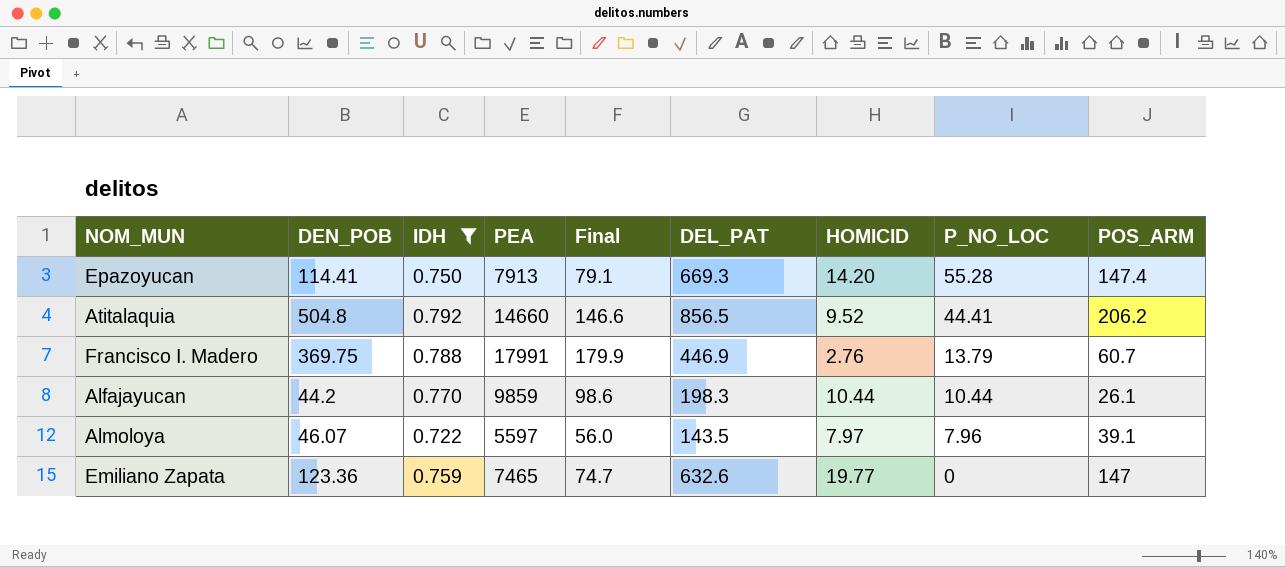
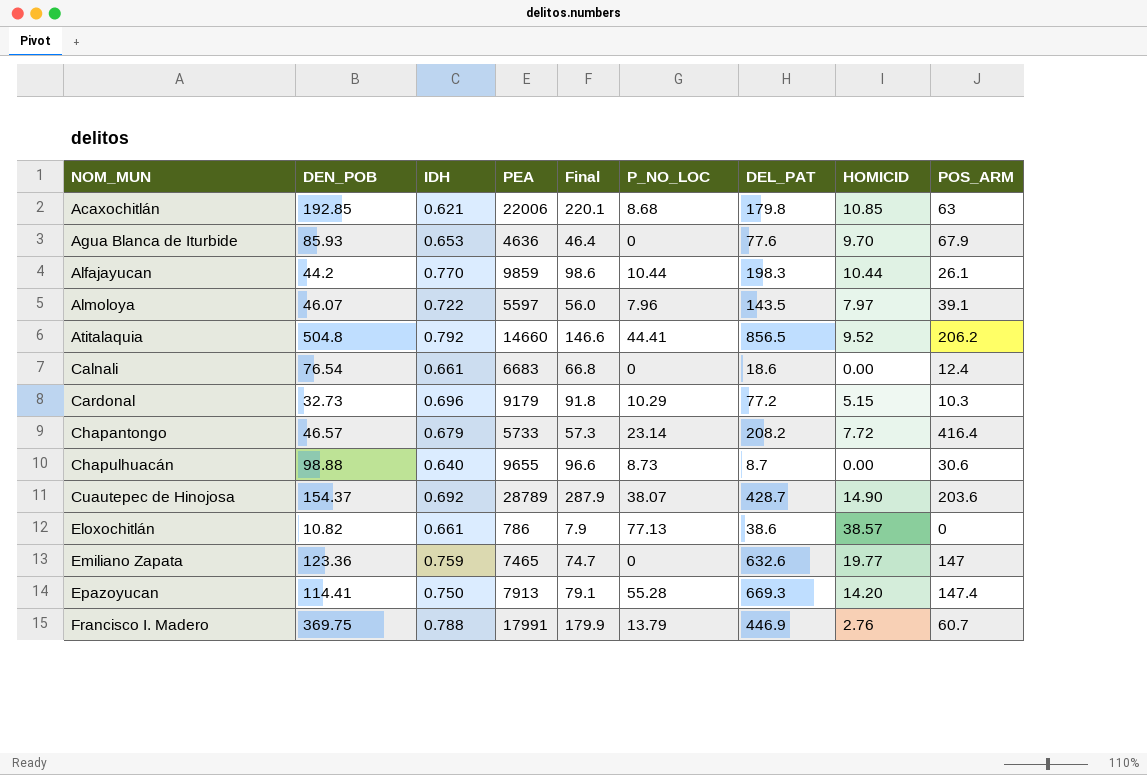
filter: IDH >= 0.722 -> none
row order: P_NO_LOC descending -> NOM_MUN ascending
column P_NO_LOC | position: 8 -> 6

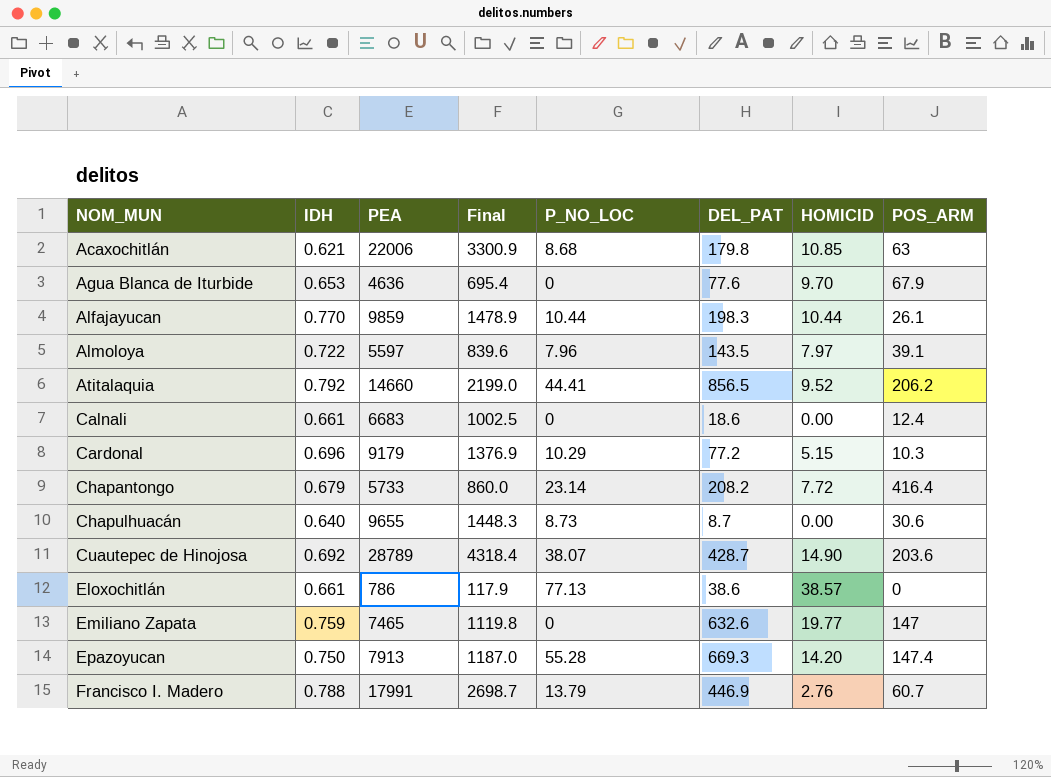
column DEN_POB | position: 2 -> none
column Final | formula: [PEA] * 0.01 -> [PEA] * 0.15

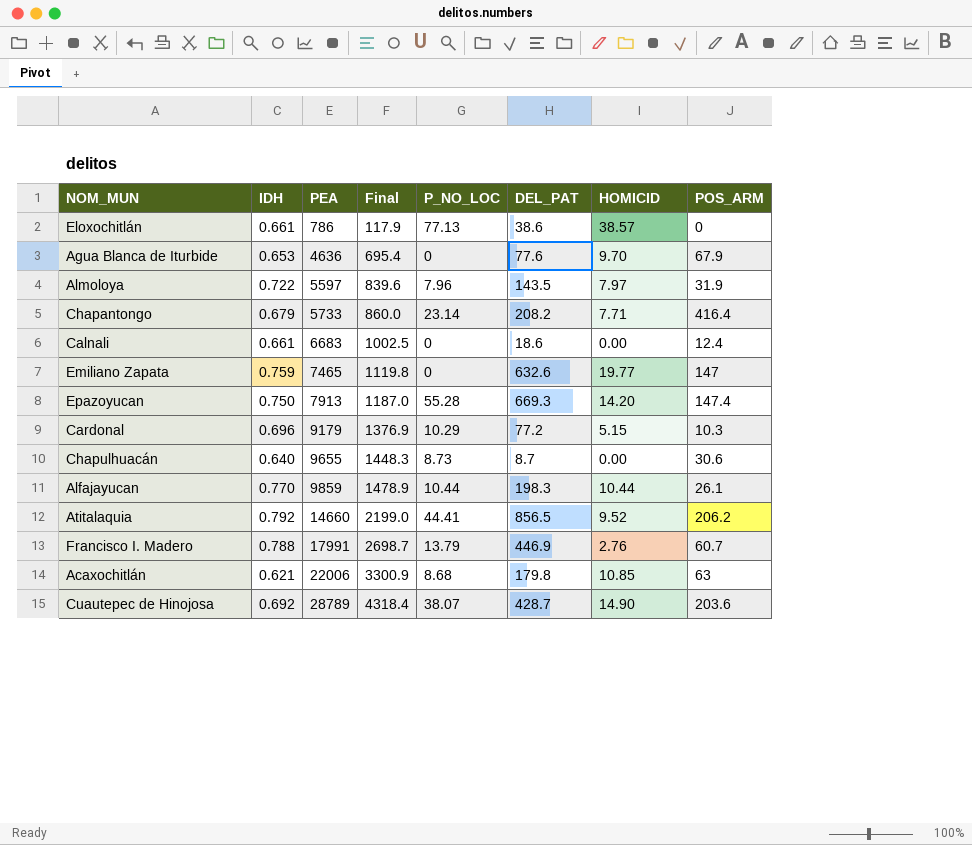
row order: NOM_MUN ascending -> PEA ascending
Almoloya | POS_ARM: 39.1 -> 31.9
Chapantongo | HOMICID: 7.72 -> 7.71

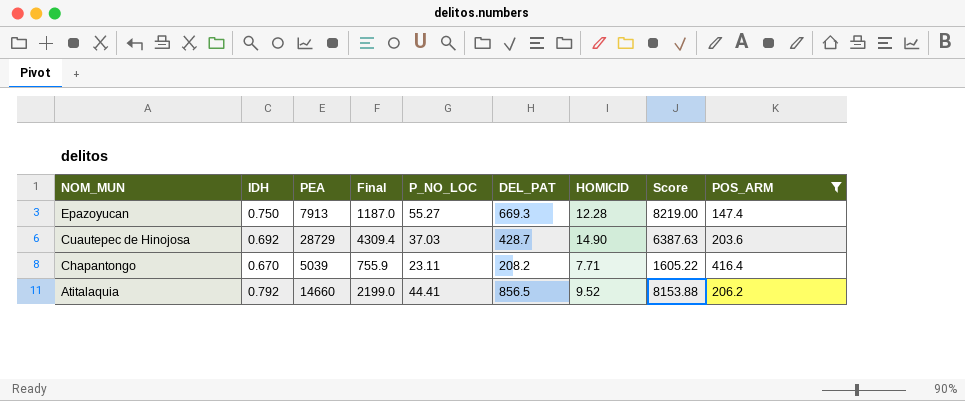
filter: none -> POS_ARM >= 147.4
row order: PEA ascending -> NOM_MUN descending
column Score | formula: none -> [DEL_PAT] * [HOMICID]
Epazoyucan | P_NO_LOC: 55.28 -> 55.27
Epazoyucan | HOMICID: 14.20 -> 12.28
Cuautepec de Hinojosa | PEA: 28789 -> 28729
Cuautepec de Hinojosa | Final: 4318.4 -> 4309.4
Cuautepec de Hinojosa | P_NO_LOC: 38.07 -> 37.03
Chapantongo | IDH: 0.679 -> 0.670
Chapantongo | PEA: 5733 -> 5039
Chapantongo | Final: 860.0 -> 755.9
Chapantongo | P_NO_LOC: 23.14 -> 23.11

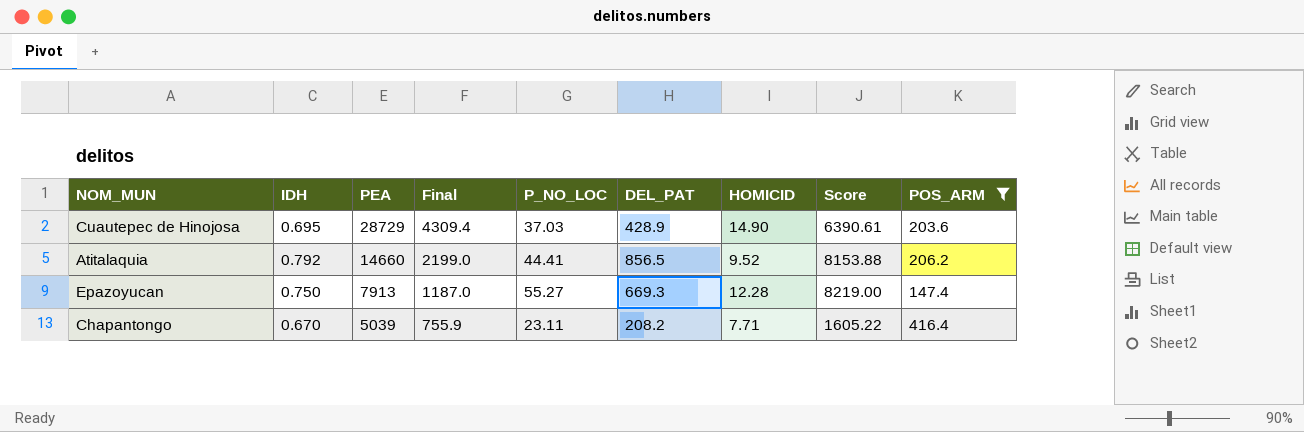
row order: NOM_MUN descending -> PEA descending
Cuautepec de Hinojosa | IDH: 0.692 -> 0.695
Cuautepec de Hinojosa | DEL_PAT: 428.7 -> 428.9
Cuautepec de Hinojosa | Score: 6387.63 -> 6390.61

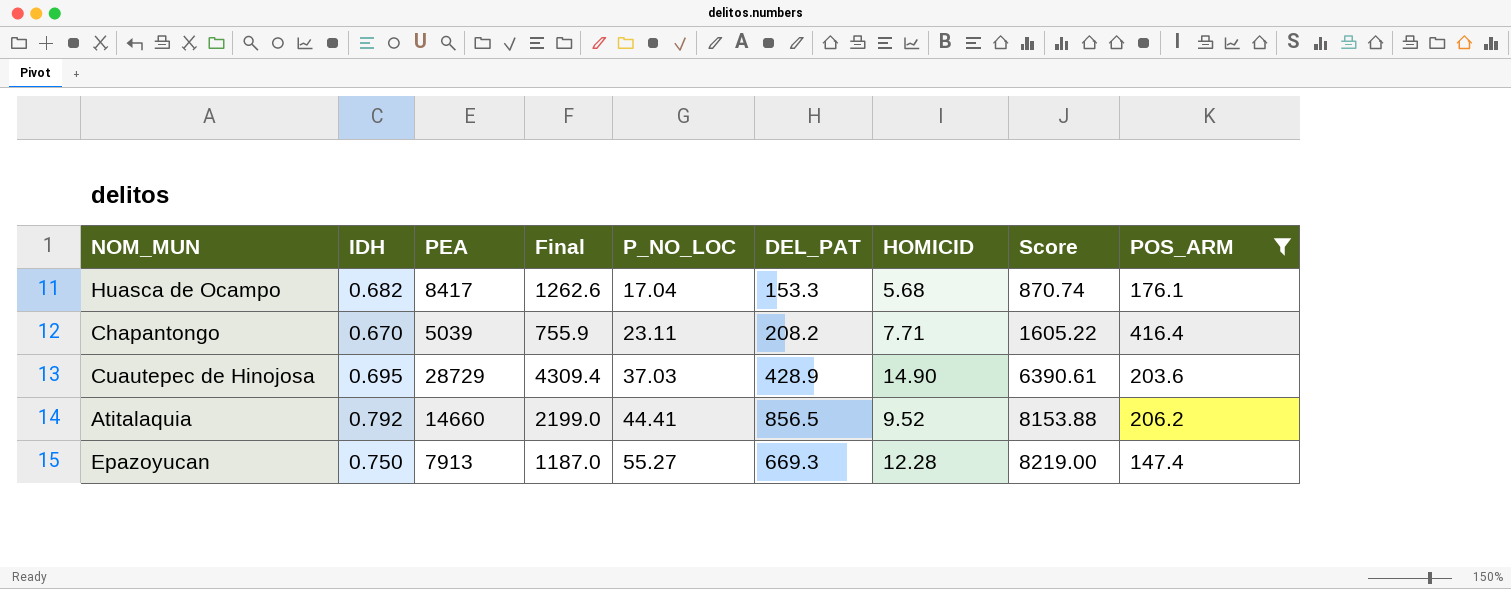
row order: PEA descending -> P_NO_LOC ascending
row Huasca de Ocampo: none -> 0.682 | 8417 | 1262.6 | 17.04 | 153.3 | 5.68 | 870.74 | 176.1

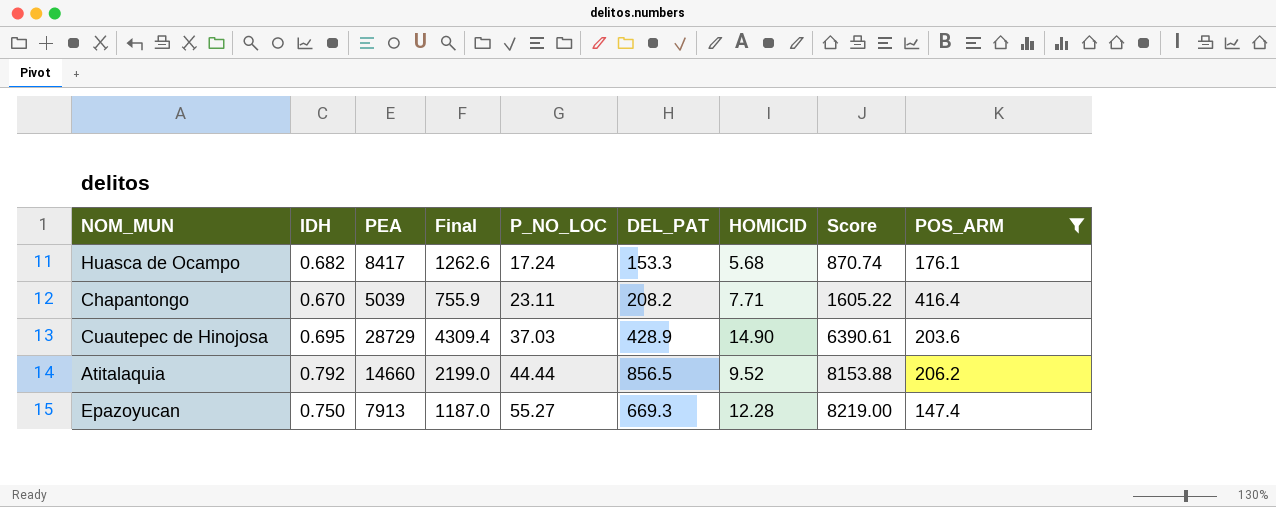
Huasca de Ocampo | P_NO_LOC: 17.04 -> 17.24
Atitalaquia | P_NO_LOC: 44.41 -> 44.44

